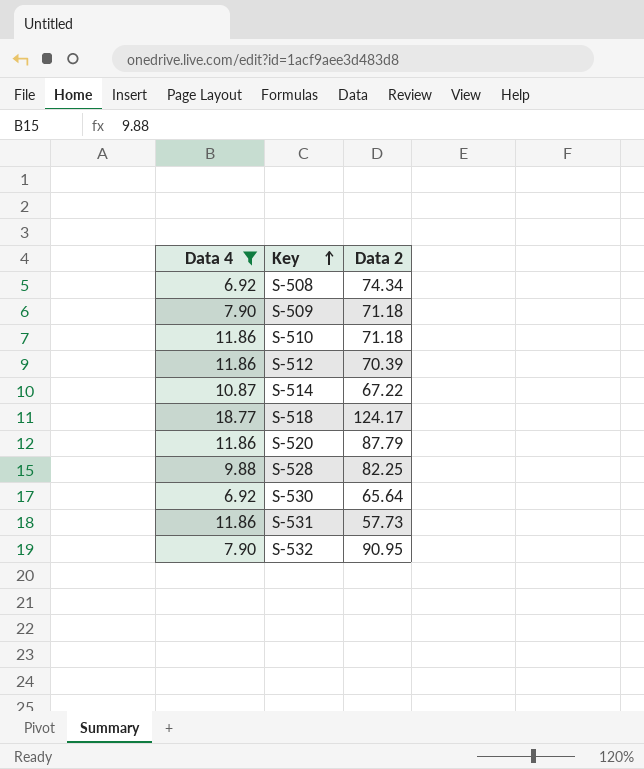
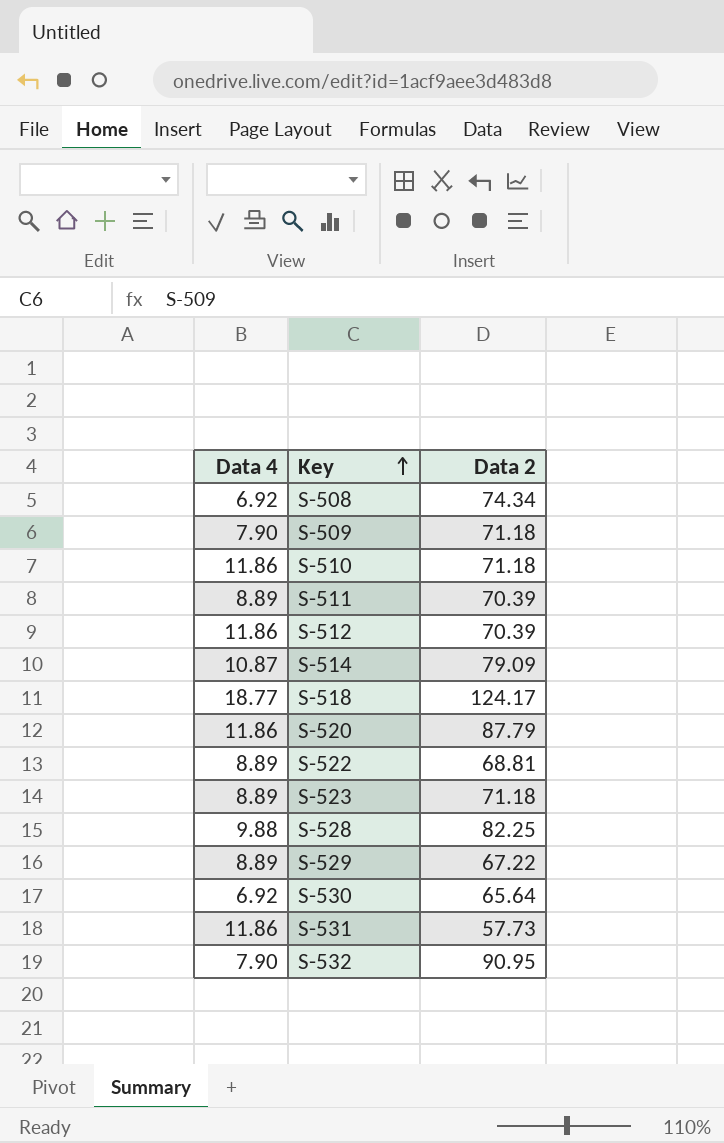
filter: Data 4 != 8.89 -> none
S-514 | Data 2: 67.22 -> 79.09

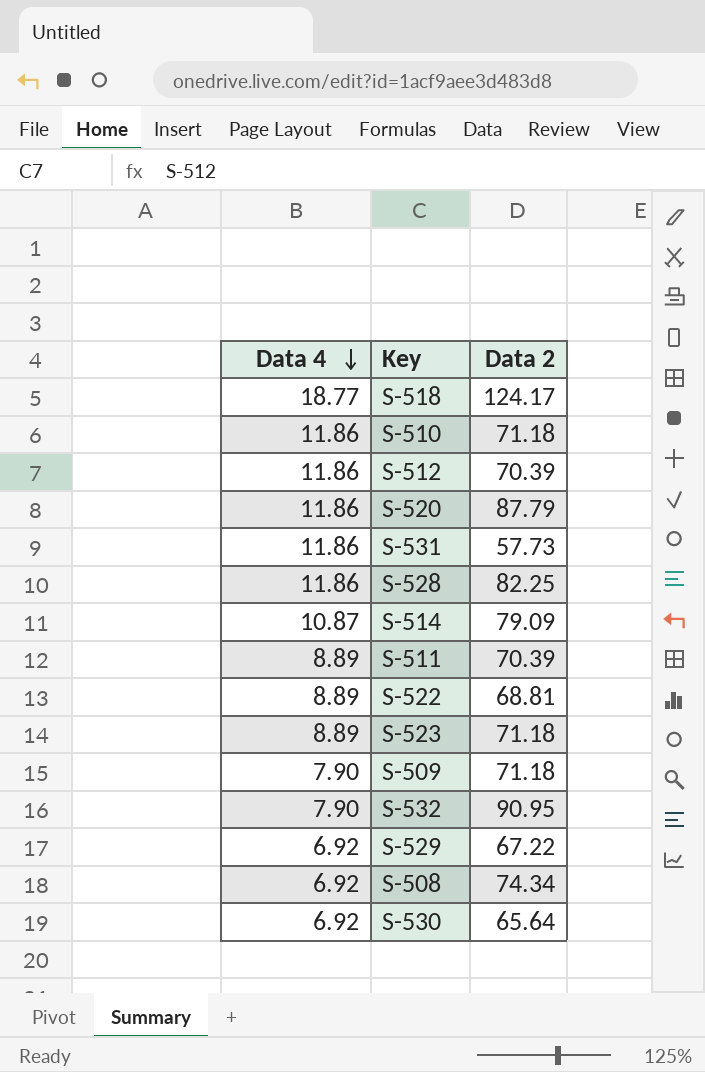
row order: Key ascending -> Data 4 descending
S-528 | Data 4: 9.88 -> 11.86
S-529 | Data 4: 8.89 -> 6.92

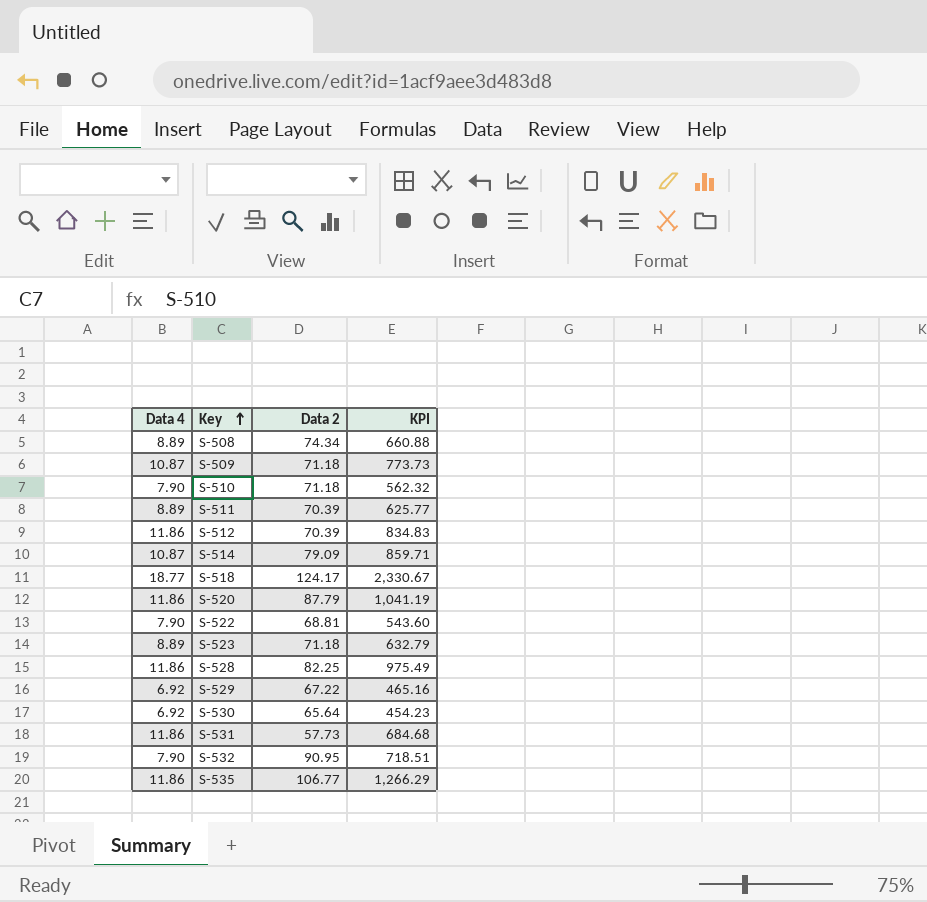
row order: Data 4 descending -> Key ascending
column KPI | formula: none -> [Data 4] * [Data 2]
S-508 | Data 4: 6.92 -> 8.89
S-509 | Data 4: 7.90 -> 10.87
S-510 | Data 4: 11.86 -> 7.90
S-522 | Data 4: 8.89 -> 7.90
row S-535: none -> 11.86 | 106.77 | 1,266.29

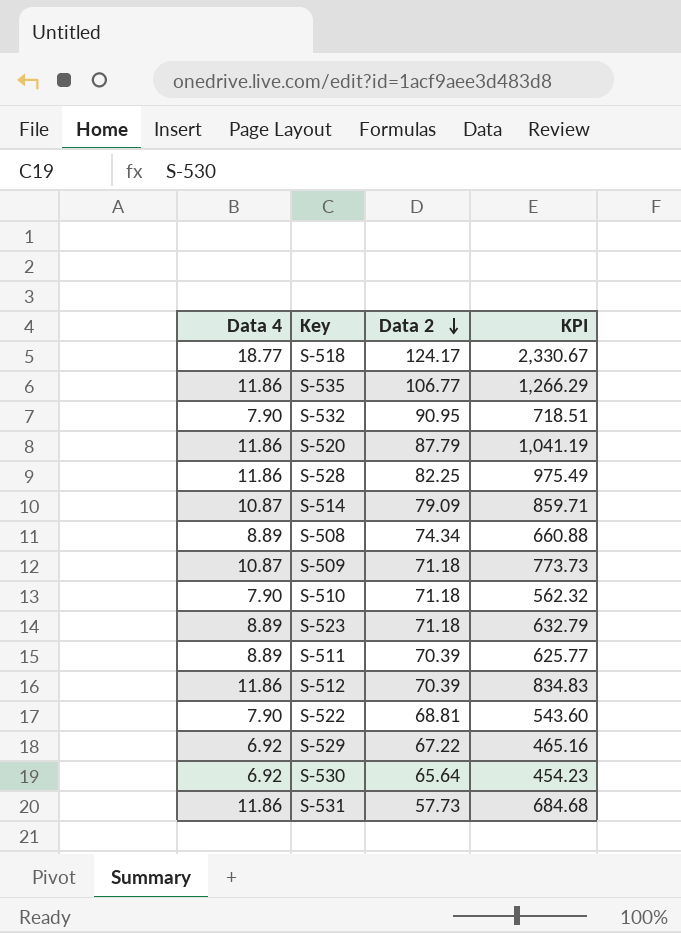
row order: Key ascending -> Data 2 descending

